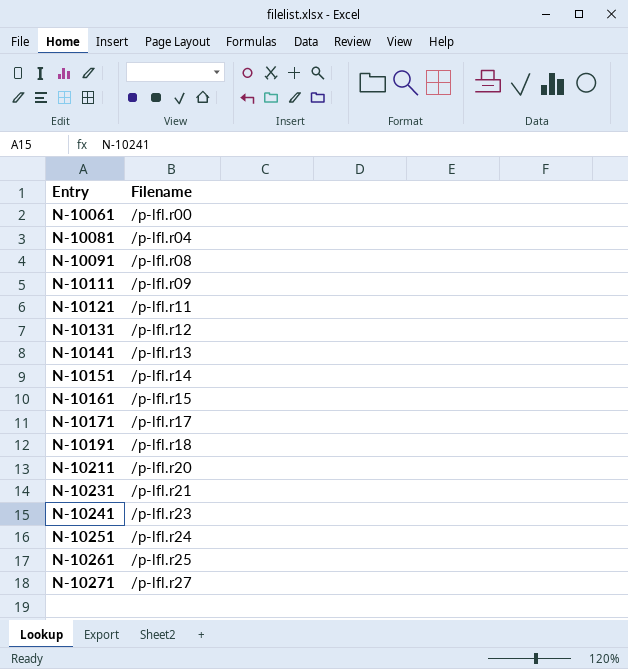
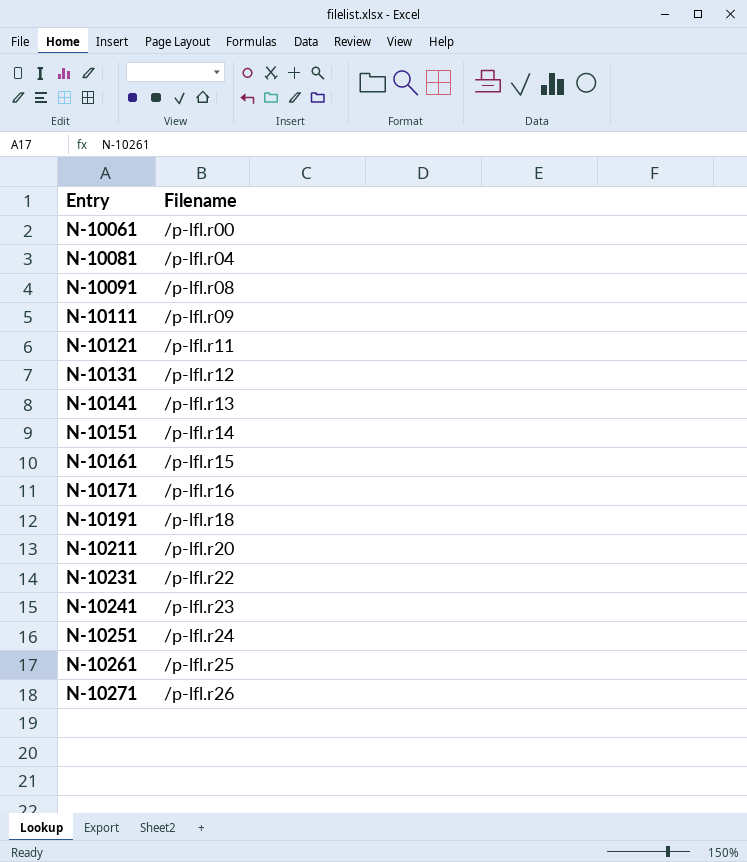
N-10171 | Filename: /p-lfl.r17 -> /p-lfl.r16
N-10231 | Filename: /p-lfl.r21 -> /p-lfl.r22
N-10271 | Filename: /p-lfl.r27 -> /p-lfl.r26

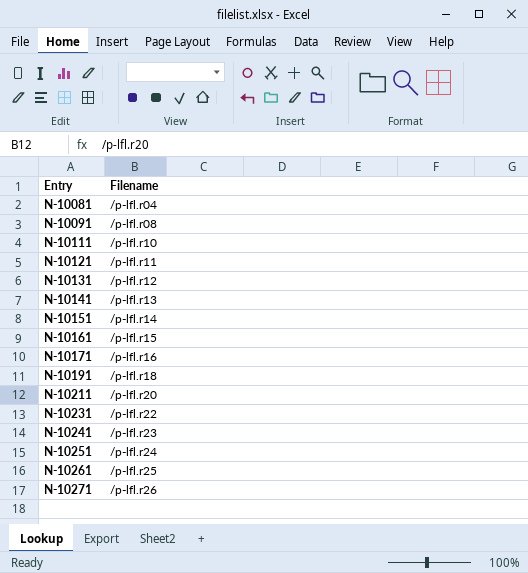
row N-10061: /p-lfl.r00 -> none
N-10111 | Filename: /p-lfl.r09 -> /p-lfl.r10

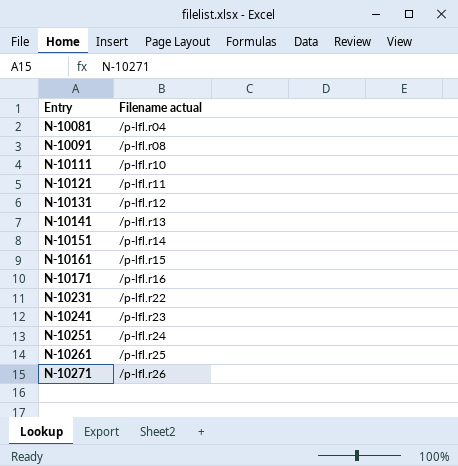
column name: Filename -> Filename actual
row N-10191: /p-lfl.r18 -> none
row N-10211: /p-lfl.r20 -> none

